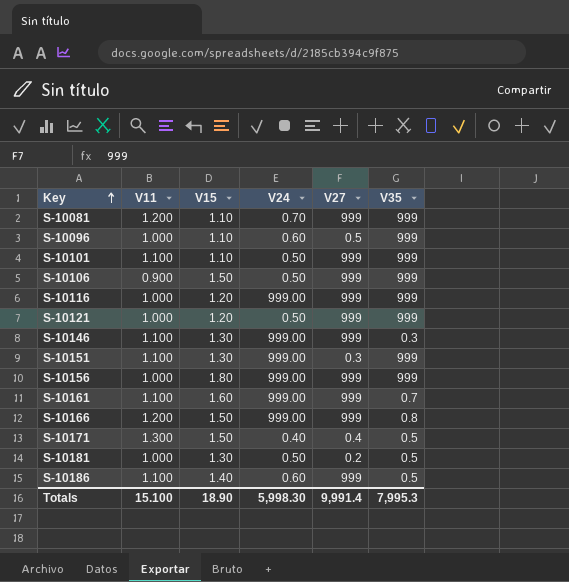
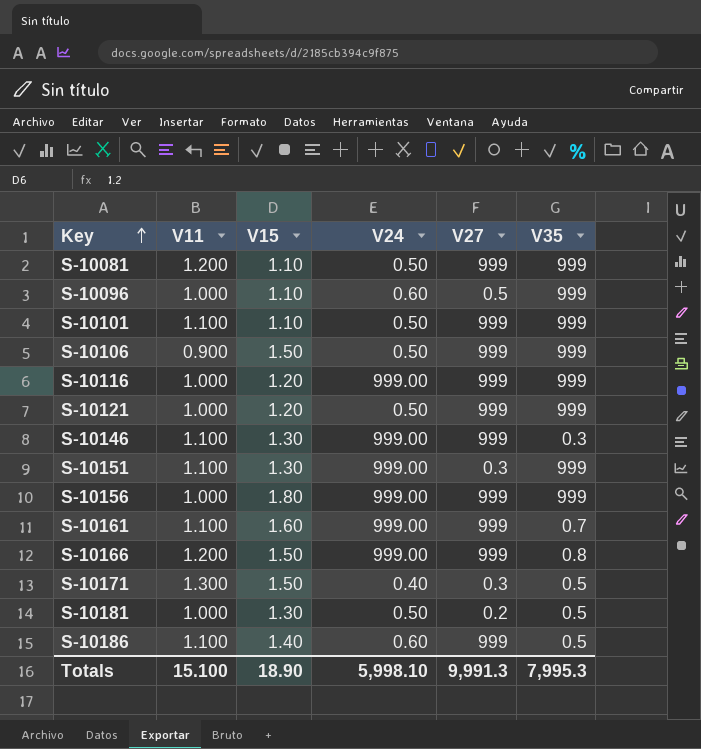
S-10081 | V24: 0.70 -> 0.50
S-10171 | V27: 0.4 -> 0.3
Totals | V24: 5,998.30 -> 5,998.10
Totals | V27: 9,991.4 -> 9,991.3

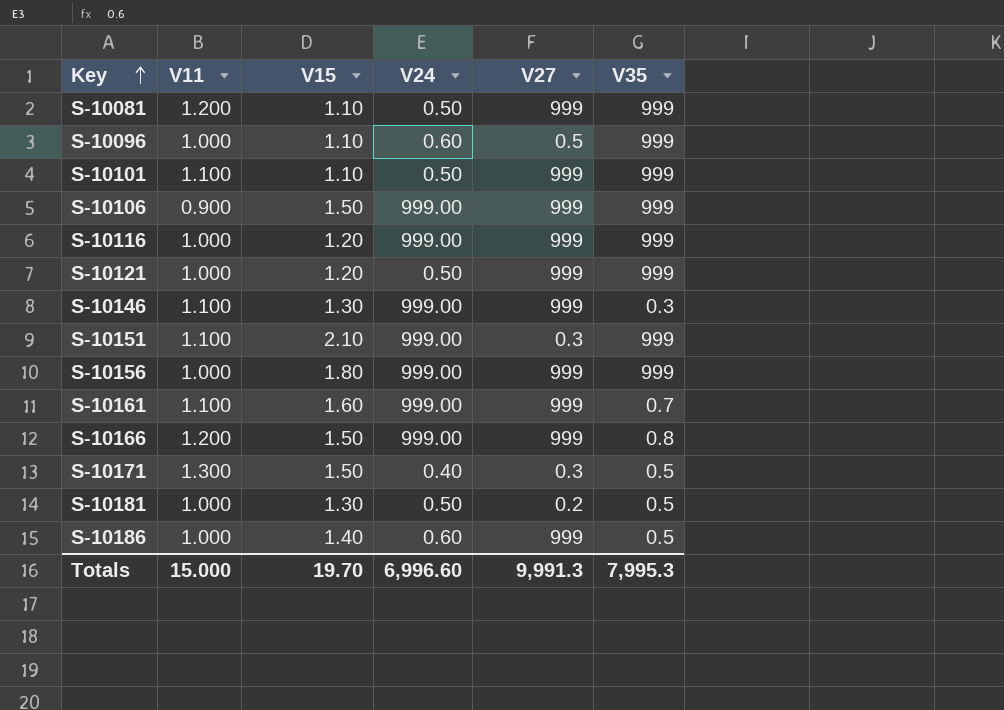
S-10106 | V24: 0.50 -> 999.00
S-10151 | V15: 1.30 -> 2.10
S-10186 | V11: 1.100 -> 1.000
Totals | V11: 15.100 -> 15.000
Totals | V15: 18.90 -> 19.70
Totals | V24: 5,998.10 -> 6,996.60

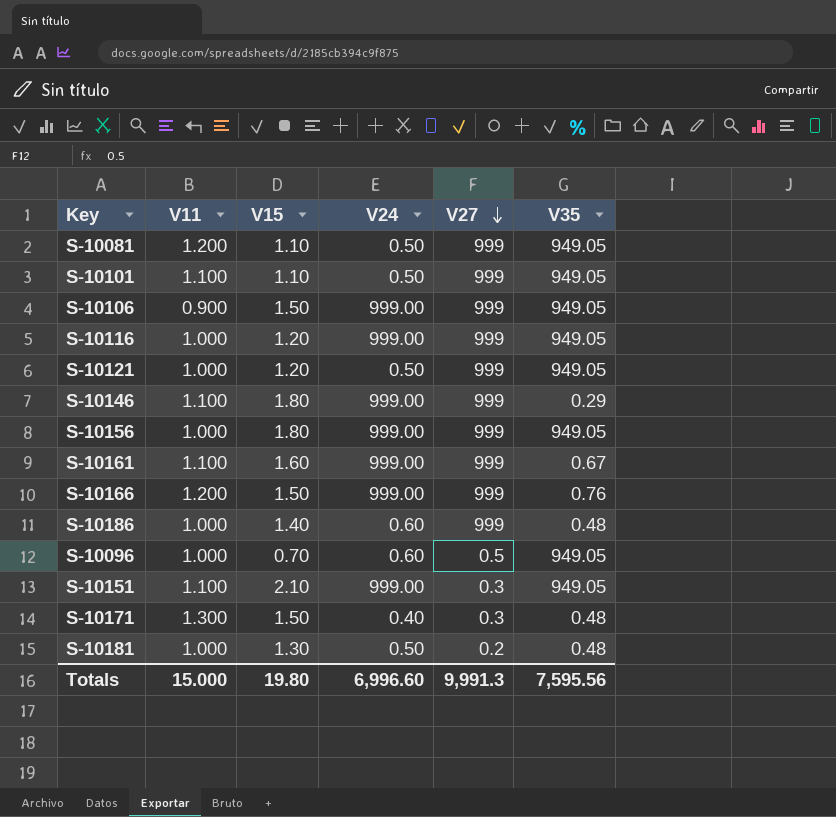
row order: Key ascending -> V27 descending
S-10081 | V35: 999 -> 949.05
S-10101 | V35: 999 -> 949.05
S-10106 | V35: 999 -> 949.05
S-10116 | V35: 999 -> 949.05
S-10121 | V35: 999 -> 949.05
S-10146 | V15: 1.30 -> 1.80
S-10146 | V35: 0.3 -> 0.29
S-10156 | V35: 999 -> 949.05
S-10161 | V35: 0.7 -> 0.67
S-10166 | V35: 0.8 -> 0.76
S-10186 | V35: 0.5 -> 0.48
S-10096 | V15: 1.10 -> 0.70
S-10096 | V35: 999 -> 949.05
S-10151 | V35: 999 -> 949.05
S-10171 | V35: 0.5 -> 0.48
S-10181 | V35: 0.5 -> 0.48
Totals | V15: 19.70 -> 19.80
Totals | V35: 7,995.3 -> 7,595.56

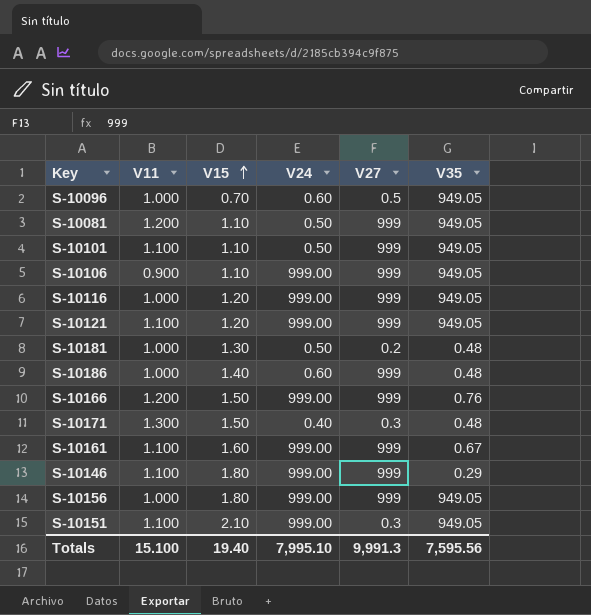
row order: V27 descending -> V15 ascending
S-10106 | V15: 1.50 -> 1.10
S-10121 | V11: 1.000 -> 1.100
S-10121 | V24: 0.50 -> 999.00
Totals | V11: 15.000 -> 15.100
Totals | V15: 19.80 -> 19.40
Totals | V24: 6,996.60 -> 7,995.10

